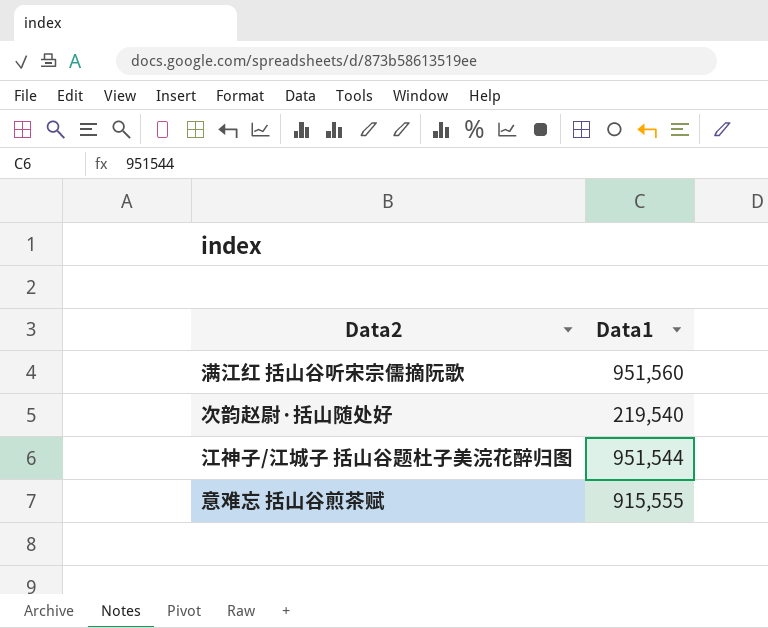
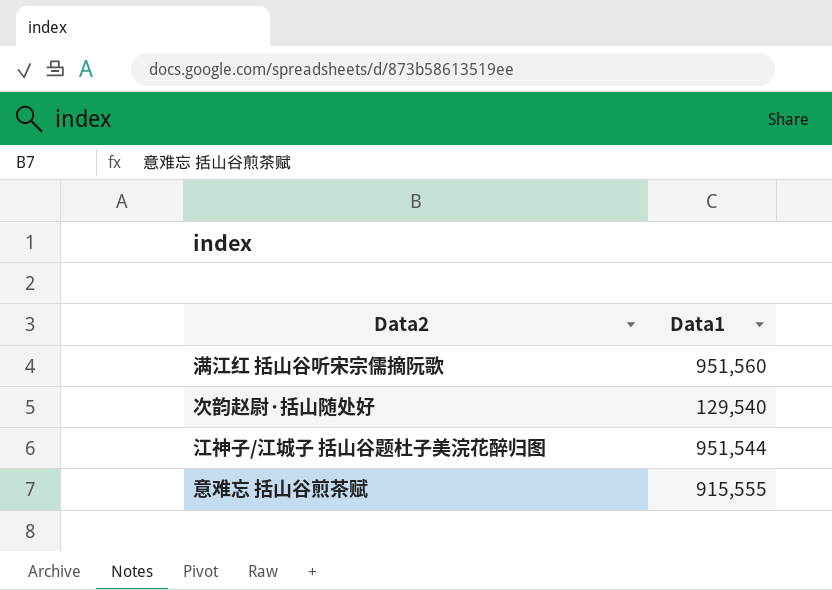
次韵赵尉·括山随处好 | Data1: 219,540 -> 129,540

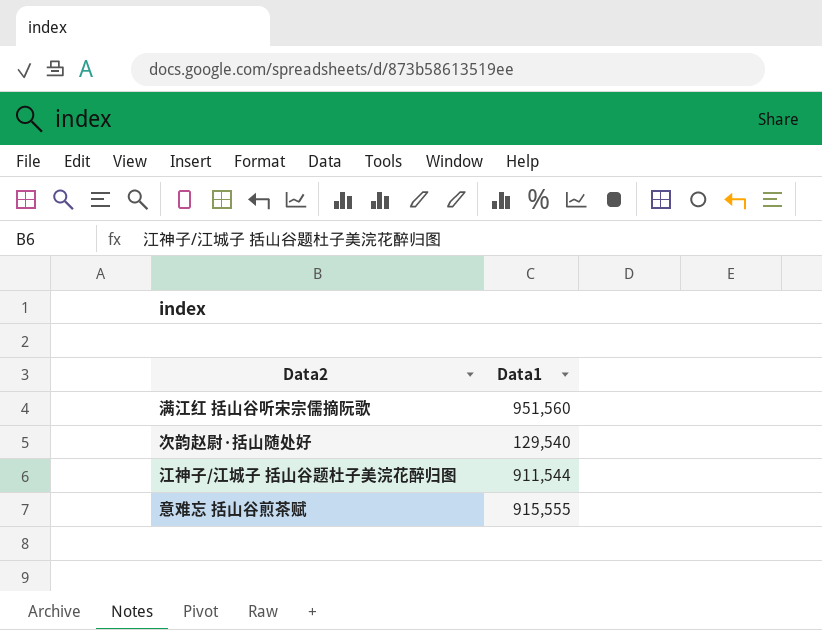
江神子/江城子 括山谷题杜子美浣花醉归图 | Data1: 951,544 -> 911,544

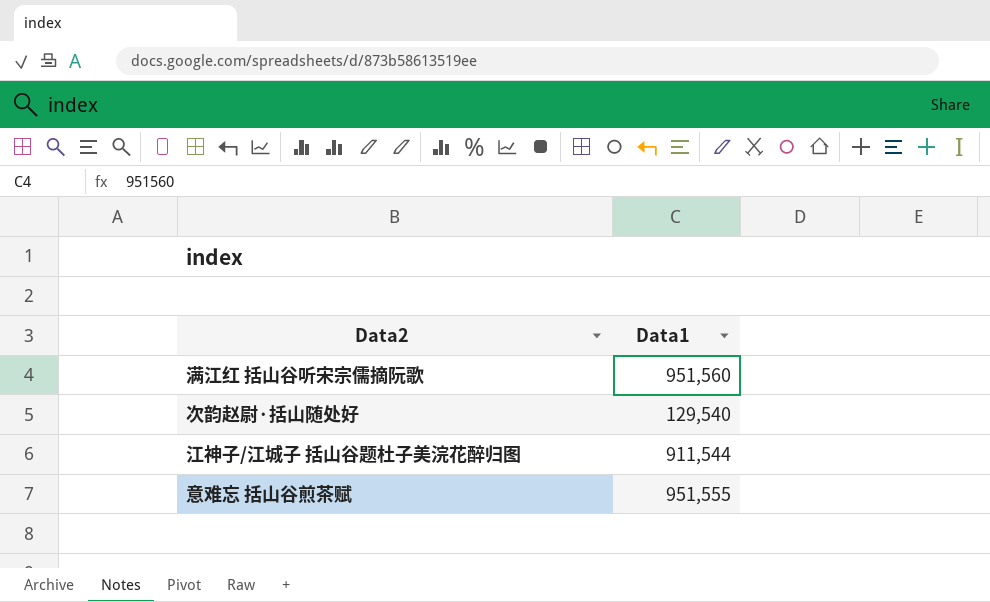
意难忘 括山谷煎茶赋 | Data1: 915,555 -> 951,555

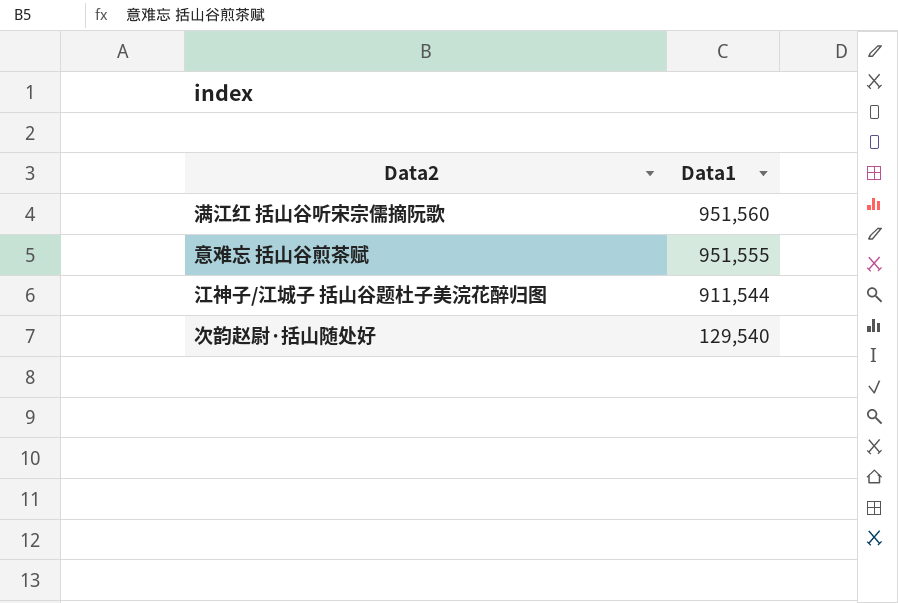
row order: none -> Data1 descending

